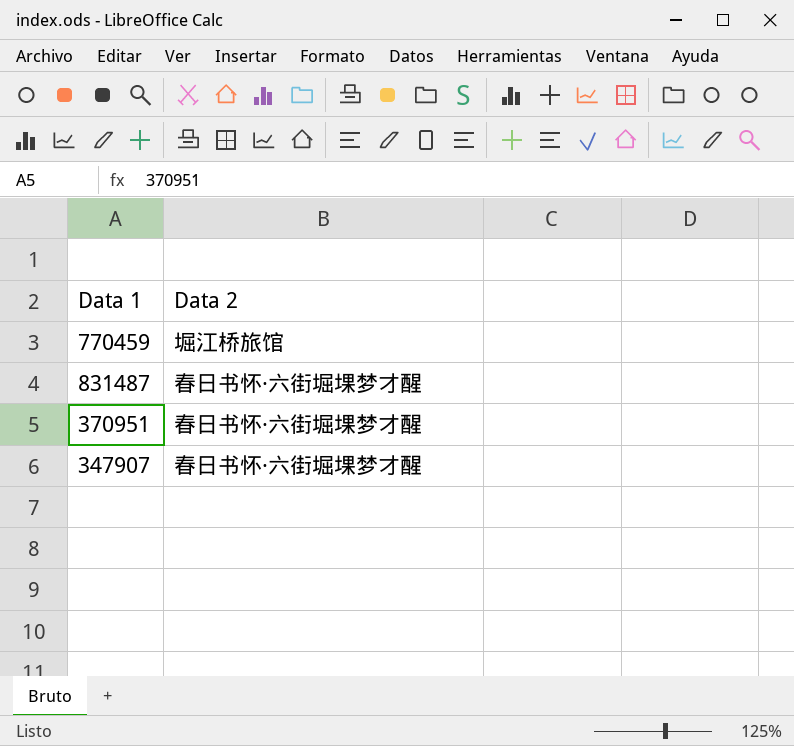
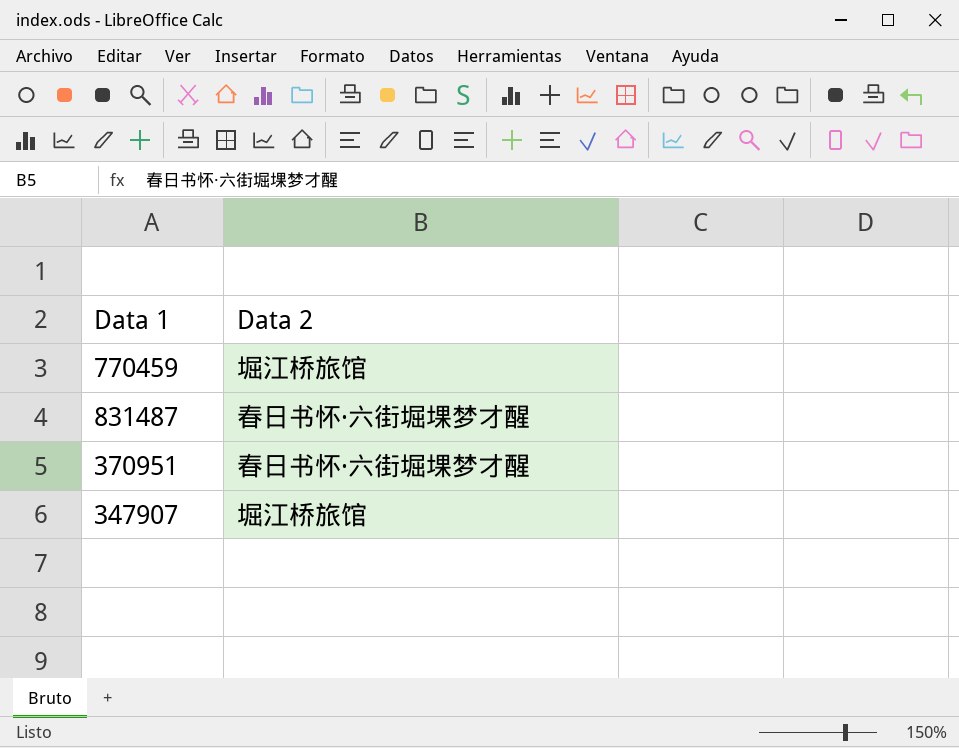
347907 | Data 2: 春日书怀·六街堀堁梦才醒 -> 堀江桥旅馆

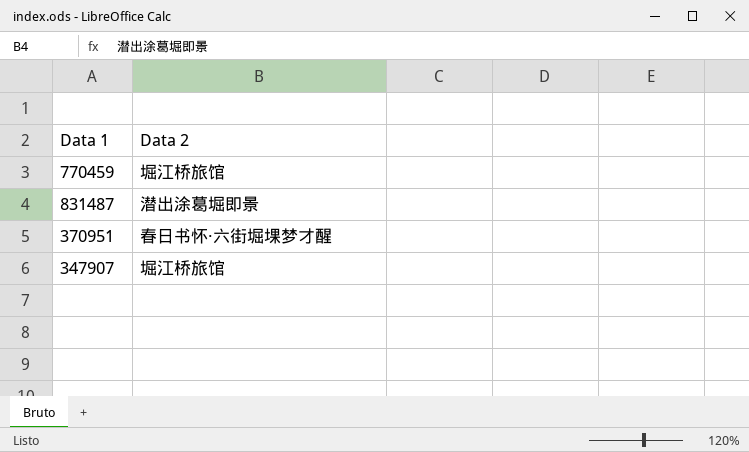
831487 | Data 2: 春日书怀·六街堀堁梦才醒 -> 潜出涂葛堀即景

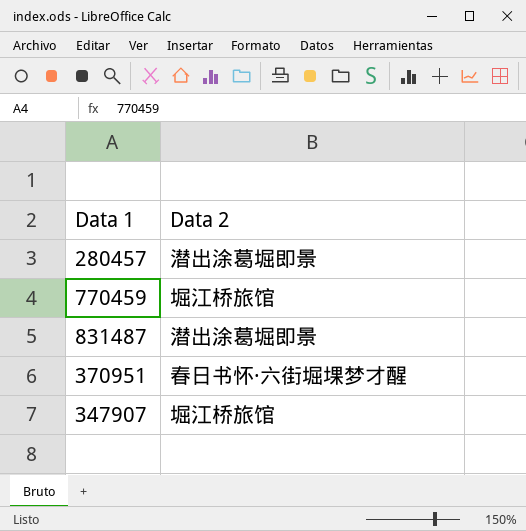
row 280457: none -> 潜出涂葛堀即景

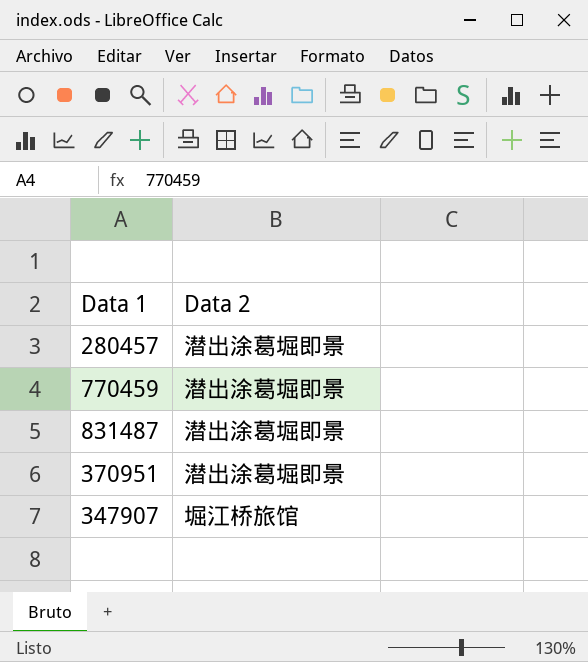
770459 | Data 2: 堀江桥旅馆 -> 潜出涂葛堀即景
370951 | Data 2: 春日书怀·六街堀堁梦才醒 -> 潜出涂葛堀即景

